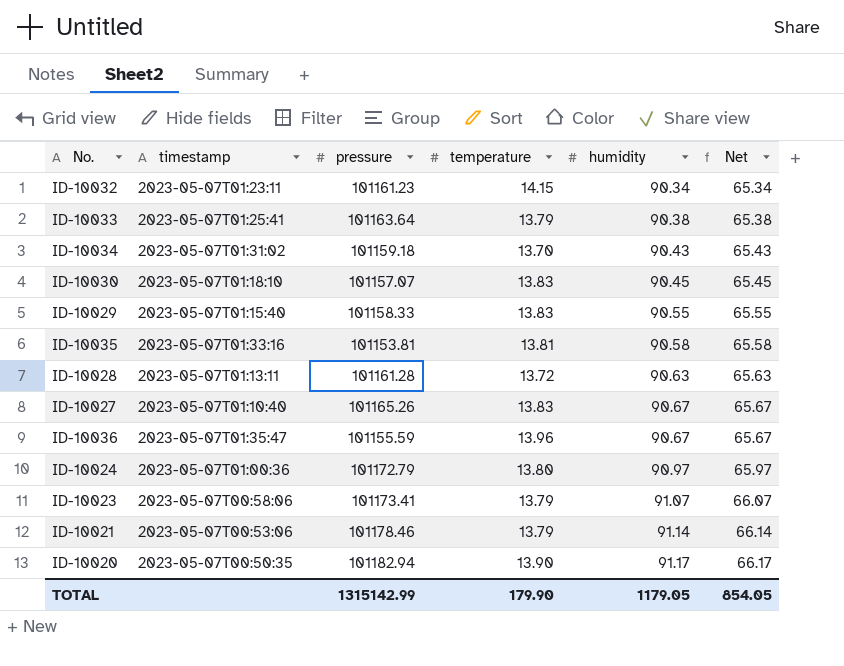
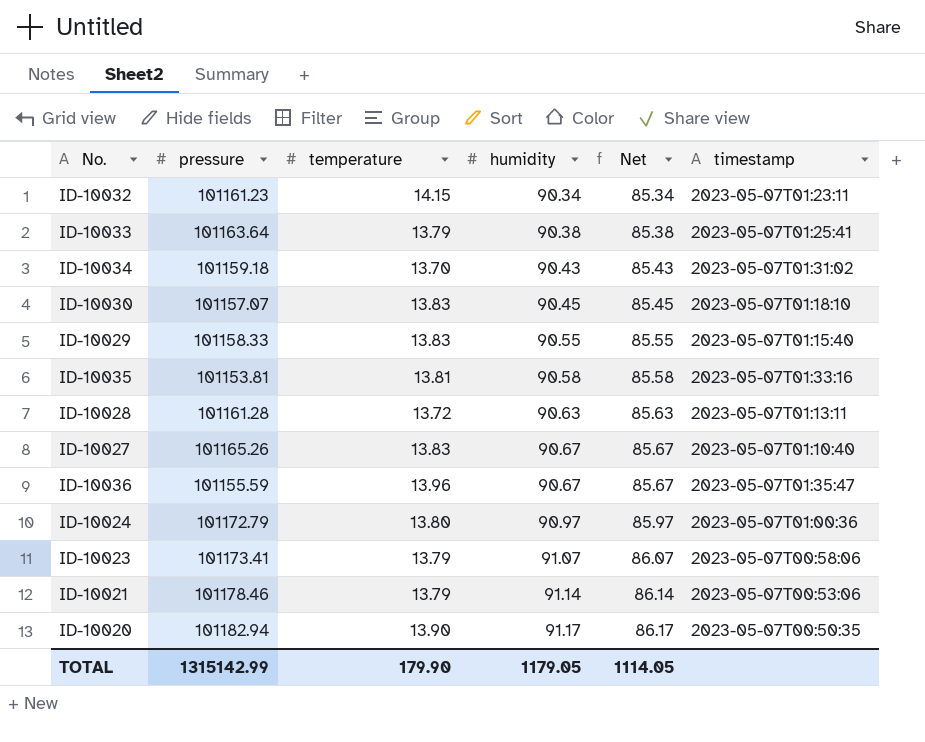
column Net | formula: [humidity] - 25 -> [humidity] - 5
column timestamp | position: 2 -> 6
TOTAL | Net: 854.05 -> 1114.05

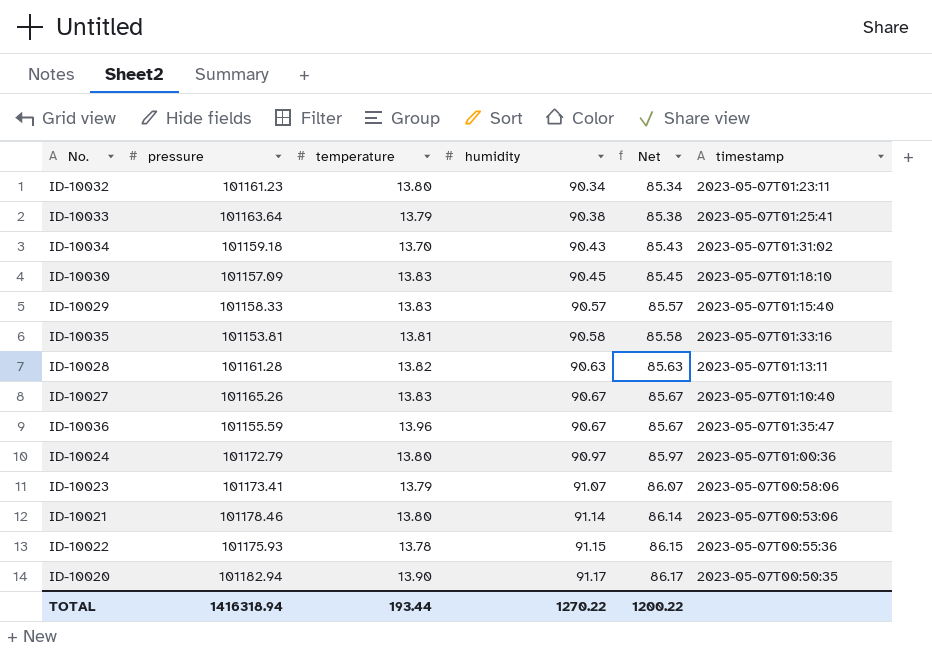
ID-10032 | temperature: 14.15 -> 13.80
ID-10030 | pressure: 101157.07 -> 101157.09
ID-10029 | humidity: 90.55 -> 90.57
ID-10029 | Net: 85.55 -> 85.57
ID-10028 | temperature: 13.72 -> 13.82
ID-10021 | temperature: 13.79 -> 13.80
row ID-10022: none -> 101175.93 | 13.78 | 91.15 | 86.15 | 2023-05-07T00:55:36
TOTAL | pressure: 1315142.99 -> 1416318.94
TOTAL | temperature: 179.90 -> 193.44
TOTAL | humidity: 1179.05 -> 1270.22
TOTAL | Net: 1114.05 -> 1200.22

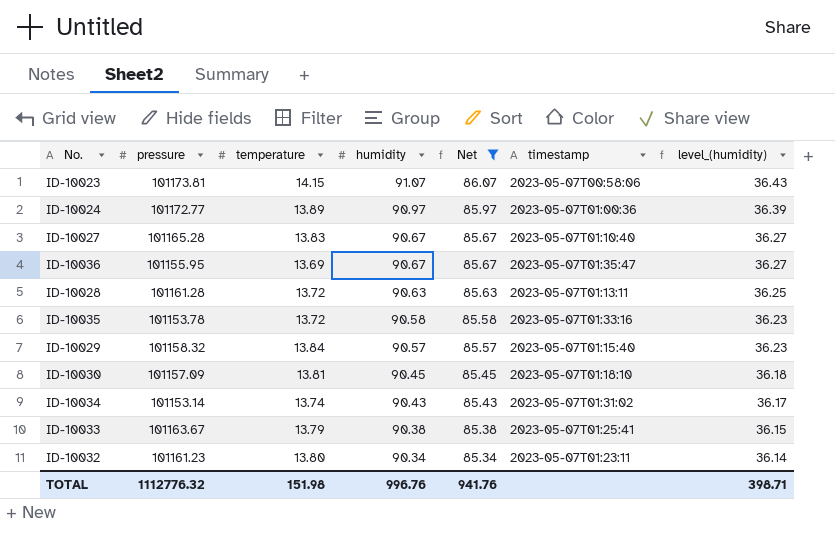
filter: none -> Net <= 86.07
row order: humidity ascending -> humidity descending
column level_(humidity) | formula: none -> [humidity] * 0.4
ID-10023 | pressure: 101173.41 -> 101173.81
ID-10023 | temperature: 13.79 -> 14.15
ID-10024 | pressure: 101172.79 -> 101172.77
ID-10024 | temperature: 13.80 -> 13.89
ID-10027 | pressure: 101165.26 -> 101165.28
ID-10036 | pressure: 101155.59 -> 101155.95
ID-10036 | temperature: 13.96 -> 13.69
ID-10028 | temperature: 13.82 -> 13.72
ID-10035 | pressure: 101153.81 -> 101153.78
ID-10035 | temperature: 13.81 -> 13.72
ID-10029 | pressure: 101158.33 -> 101158.32
ID-10029 | temperature: 13.83 -> 13.84
ID-10030 | temperature: 13.83 -> 13.81
ID-10034 | pressure: 101159.18 -> 101153.14
ID-10034 | temperature: 13.70 -> 13.74
ID-10033 | pressure: 101163.64 -> 101163.67
TOTAL | pressure: 1416318.94 -> 1112776.32
TOTAL | temperature: 193.44 -> 151.98
TOTAL | humidity: 1270.22 -> 996.76
TOTAL | Net: 1200.22 -> 941.76

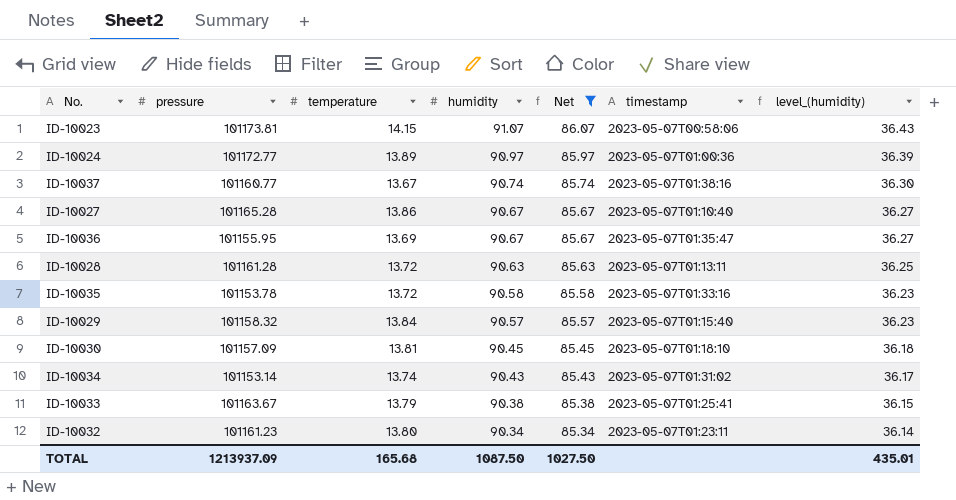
row ID-10037: none -> 101160.77 | 13.67 | 90.74 | 85.74 | 2023-05-07T01:38:16 | 36.30
ID-10027 | temperature: 13.83 -> 13.86
TOTAL | pressure: 1112776.32 -> 1213937.09
TOTAL | temperature: 151.98 -> 165.68
TOTAL | humidity: 996.76 -> 1087.50
TOTAL | Net: 941.76 -> 1027.50
TOTAL | level_(humidity): 398.71 -> 435.01

